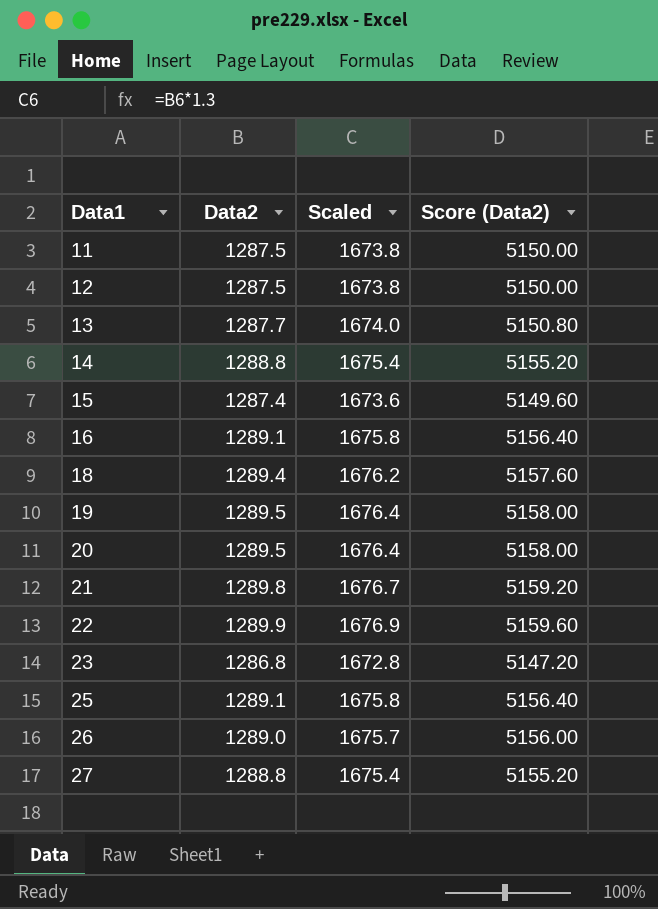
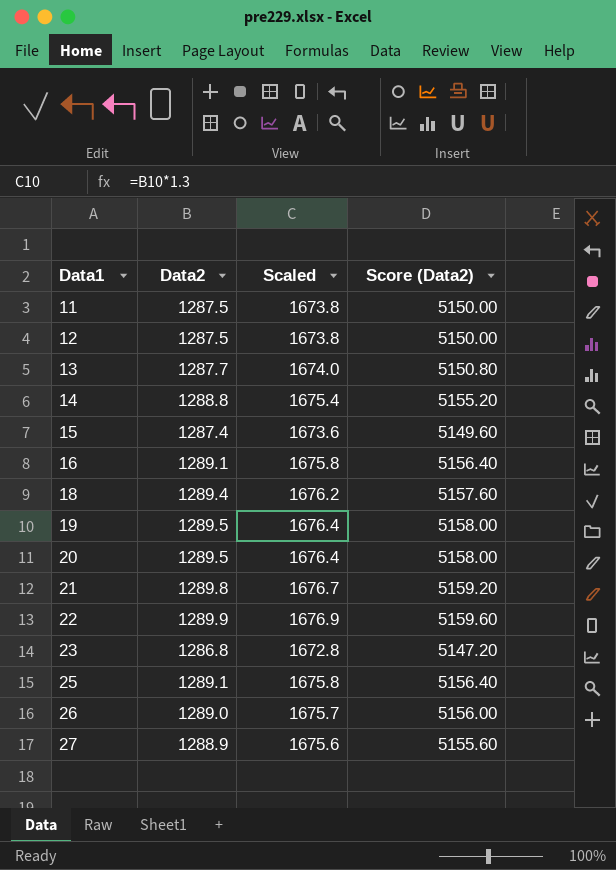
27 | Data2: 1288.8 -> 1288.9
27 | Scaled: 1675.4 -> 1675.6
27 | Score (Data2): 5155.20 -> 5155.60

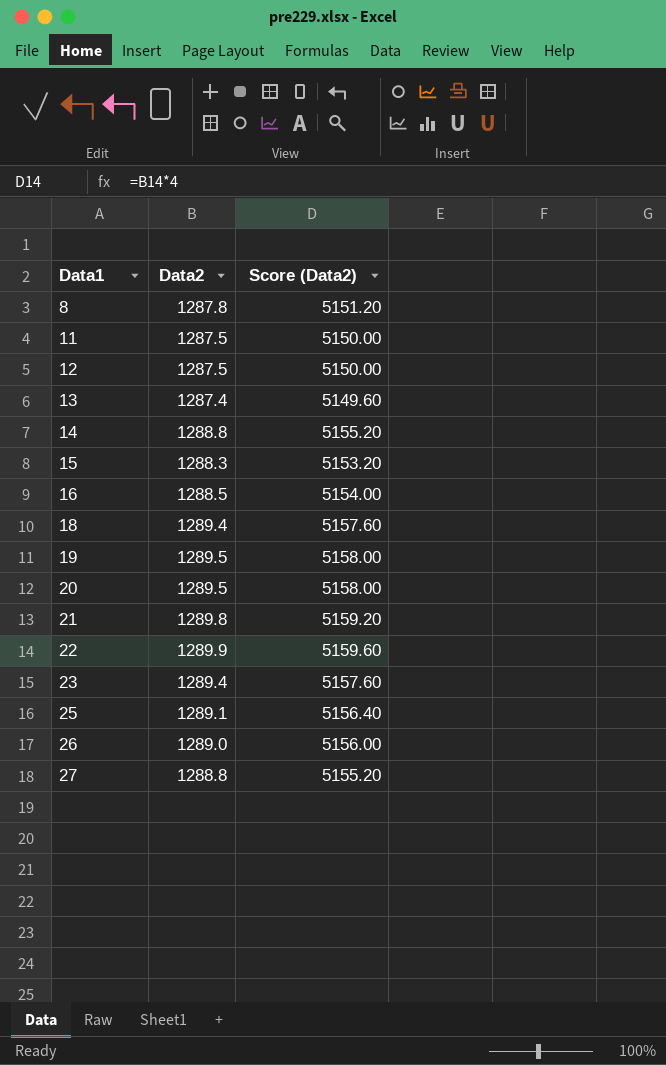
column Scaled | formula: [Data2] * 1.3 -> none
row 8: none -> 1287.8 | 5151.20
13 | Data2: 1287.7 -> 1287.4
13 | Score (Data2): 5150.80 -> 5149.60
15 | Data2: 1287.4 -> 1288.3
15 | Score (Data2): 5149.60 -> 5153.20
16 | Data2: 1289.1 -> 1288.5
16 | Score (Data2): 5156.40 -> 5154.00
23 | Data2: 1286.8 -> 1289.4
23 | Score (Data2): 5147.20 -> 5157.60
27 | Data2: 1288.9 -> 1288.8
27 | Score (Data2): 5155.60 -> 5155.20

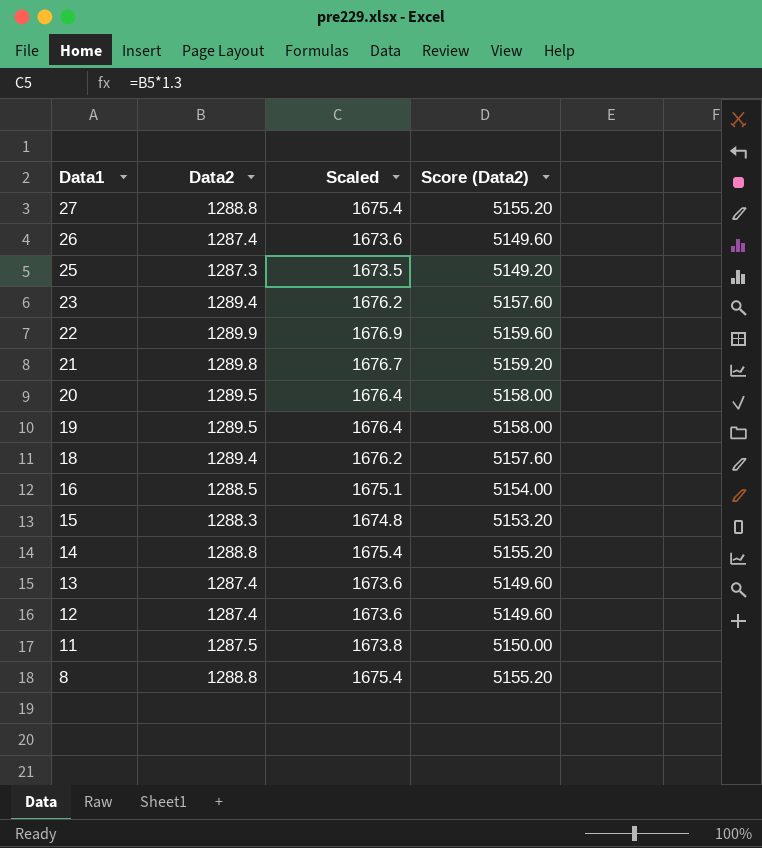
row order: Data1 ascending -> Data1 descending
column Scaled | formula: none -> [Data2] * 1.3
26 | Data2: 1289.0 -> 1287.4
26 | Score (Data2): 5156.00 -> 5149.60
25 | Data2: 1289.1 -> 1287.3
25 | Score (Data2): 5156.40 -> 5149.20
12 | Data2: 1287.5 -> 1287.4
12 | Score (Data2): 5150.00 -> 5149.60
8 | Data2: 1287.8 -> 1288.8
8 | Score (Data2): 5151.20 -> 5155.20

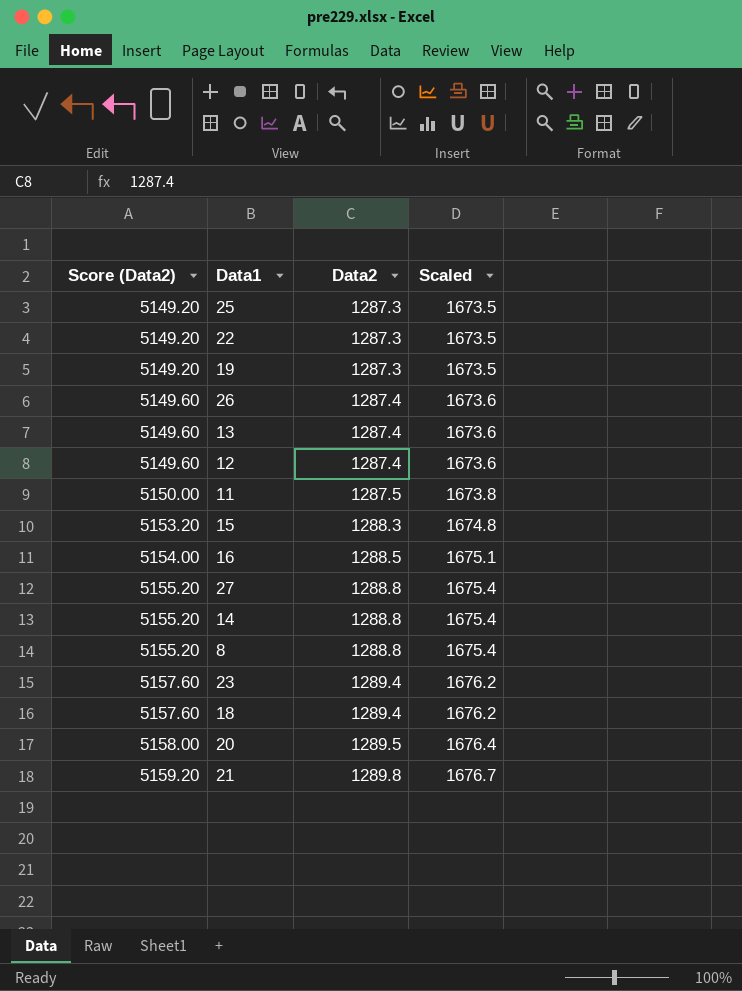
row order: Data1 descending -> Score (Data2) ascending
column Score (Data2) | position: 4 -> 1
22 | Score (Data2): 5159.60 -> 5149.20
22 | Data2: 1289.9 -> 1287.3
22 | Scaled: 1676.9 -> 1673.5
19 | Score (Data2): 5158.00 -> 5149.20
19 | Data2: 1289.5 -> 1287.3
19 | Scaled: 1676.4 -> 1673.5

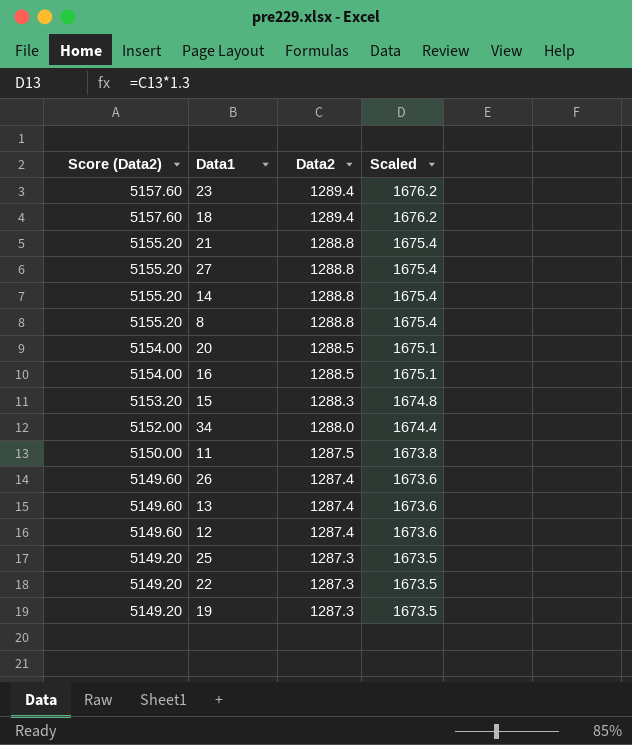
row order: Score (Data2) ascending -> Score (Data2) descending
21 | Score (Data2): 5159.20 -> 5155.20
21 | Data2: 1289.8 -> 1288.8
21 | Scaled: 1676.7 -> 1675.4
20 | Score (Data2): 5158.00 -> 5154.00
20 | Data2: 1289.5 -> 1288.5
20 | Scaled: 1676.4 -> 1675.1
row 34: none -> 5152.00 | 1288.0 | 1674.4

